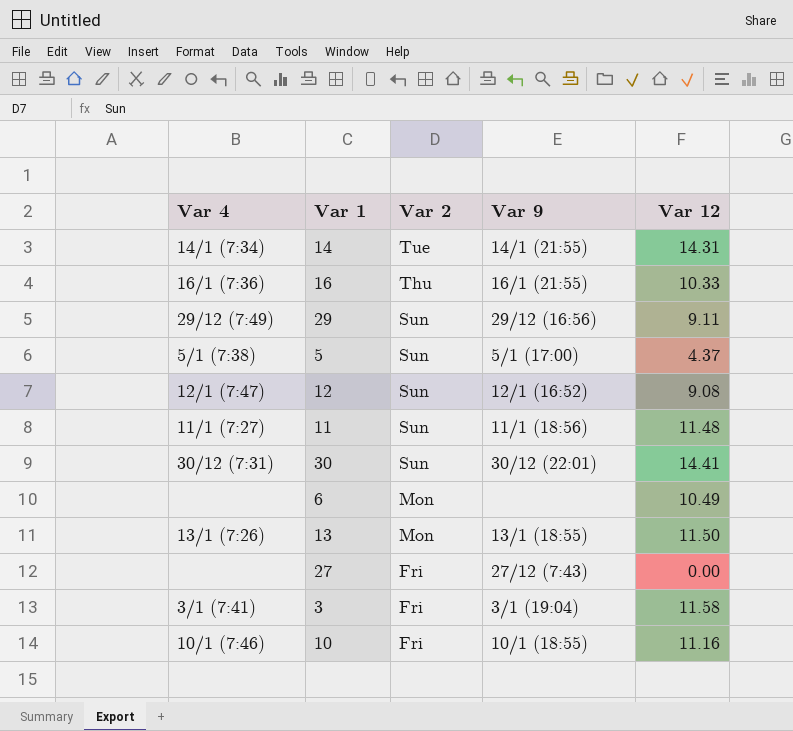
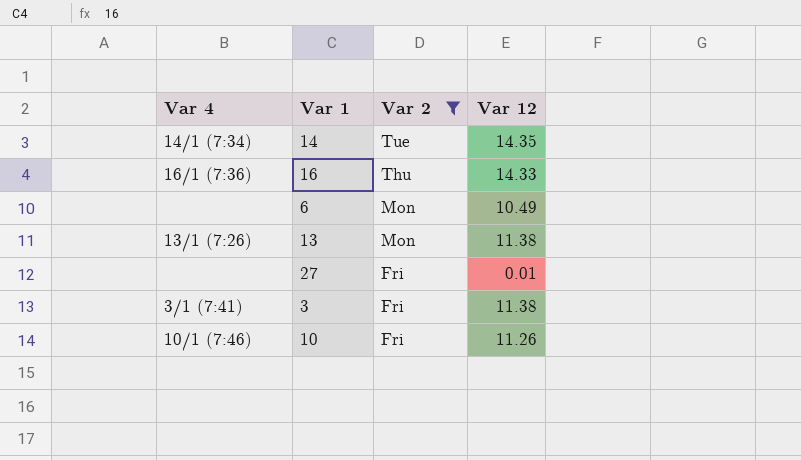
filter: none -> Var 2 != Sun
column Var 9 | position: 4 -> none
14 | Var 12: 14.31 -> 14.35
16 | Var 12: 10.33 -> 14.33
13 | Var 12: 11.50 -> 11.38
27 | Var 12: 0.00 -> 0.01
3 | Var 12: 11.58 -> 11.38
10 | Var 12: 11.16 -> 11.26

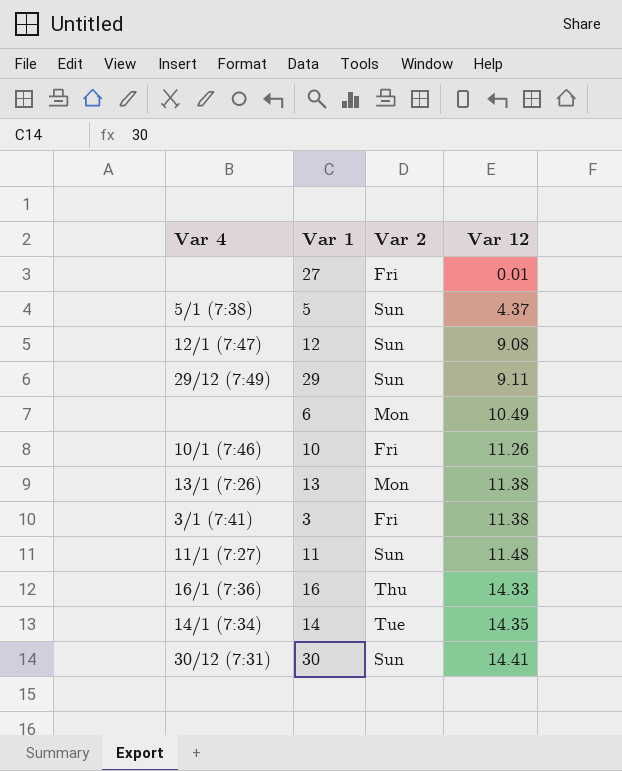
filter: Var 2 != Sun -> none
row order: Var 2 descending -> Var 12 ascending

